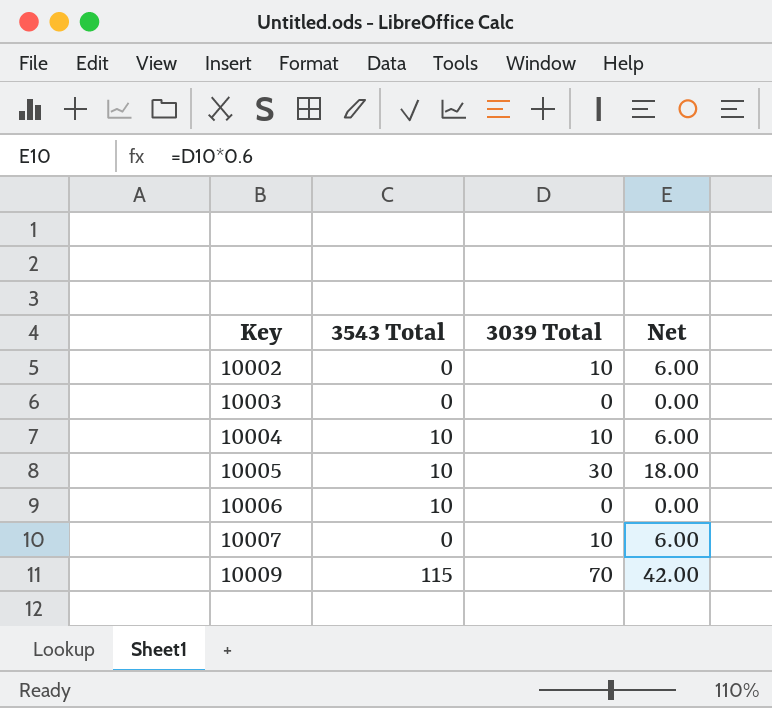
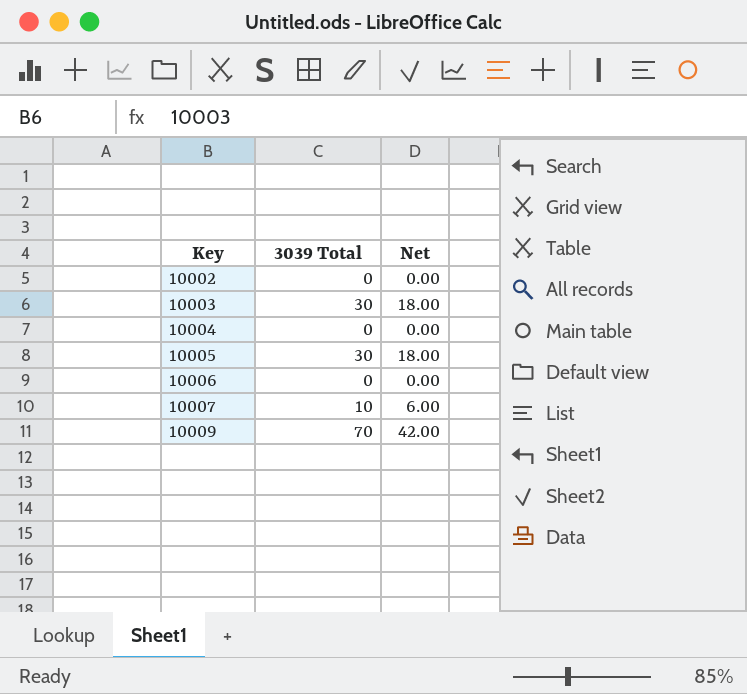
column 3543 Total | position: 2 -> none
10002 | 3039 Total: 10 -> 0
10002 | Net: 6.00 -> 0.00
10003 | 3039 Total: 0 -> 30
10003 | Net: 0.00 -> 18.00
10004 | 3039 Total: 10 -> 0
10004 | Net: 6.00 -> 0.00

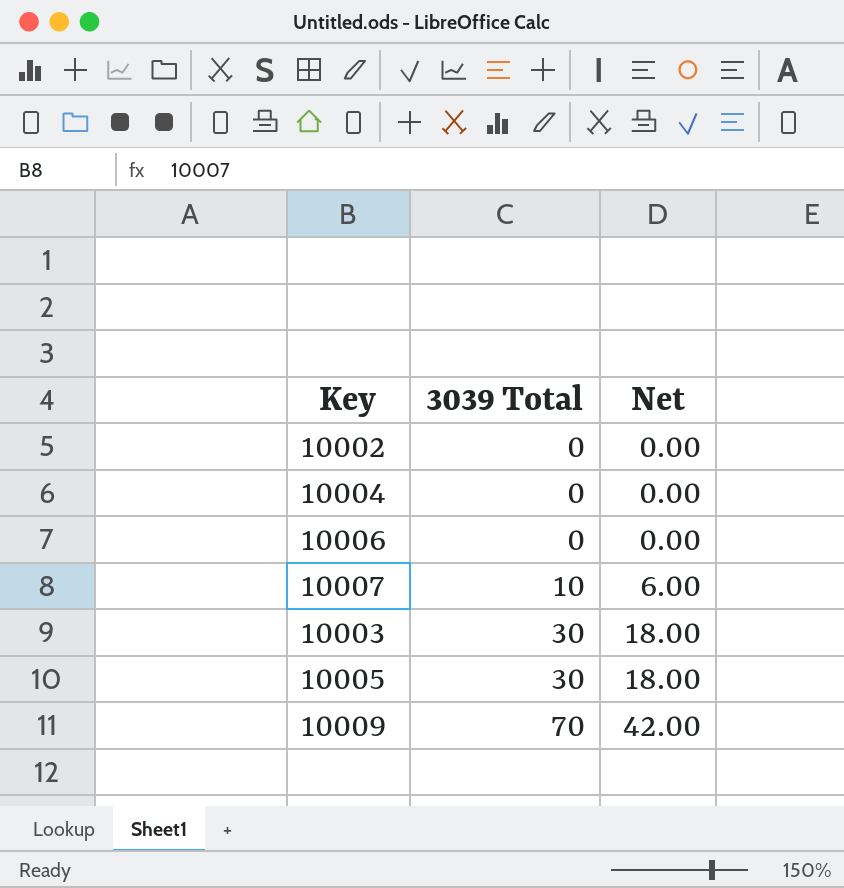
row order: Key ascending -> 3039 Total ascending

